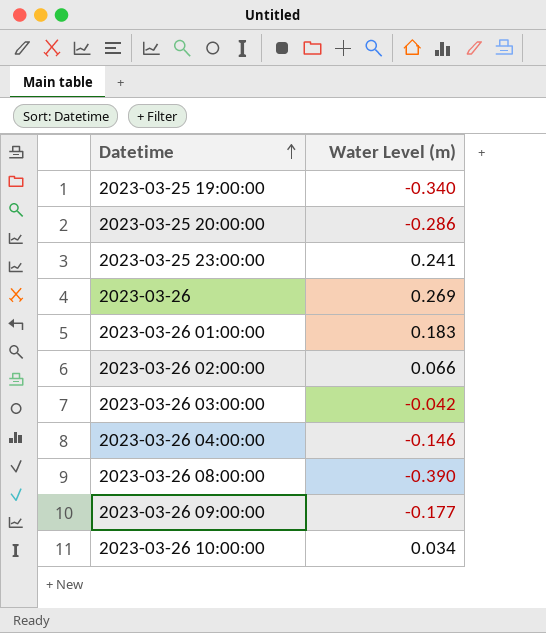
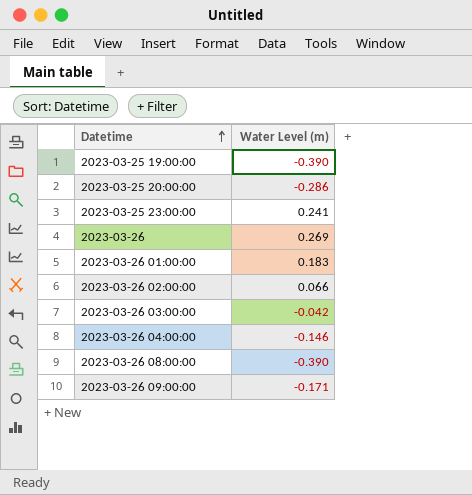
row 2023-03-26 10:00:00: 0.034 -> none
2023-03-25 19:00:00 | Water Level (m): -0.340 -> -0.390
2023-03-26 09:00:00 | Water Level (m): -0.177 -> -0.171

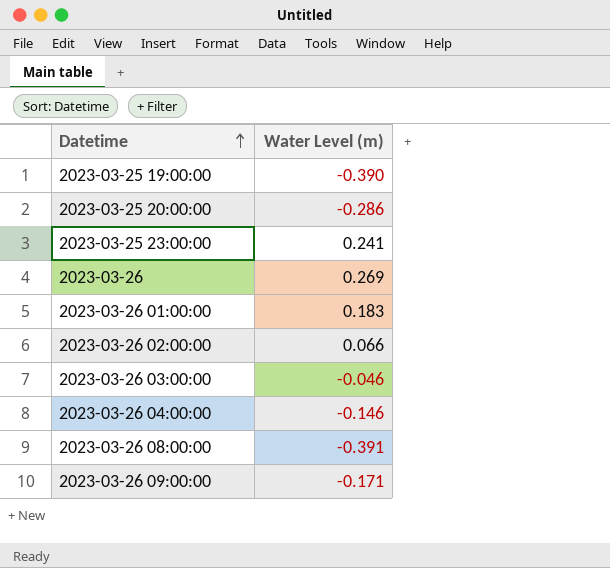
2023-03-26 03:00:00 | Water Level (m): -0.042 -> -0.046
2023-03-26 08:00:00 | Water Level (m): -0.390 -> -0.391

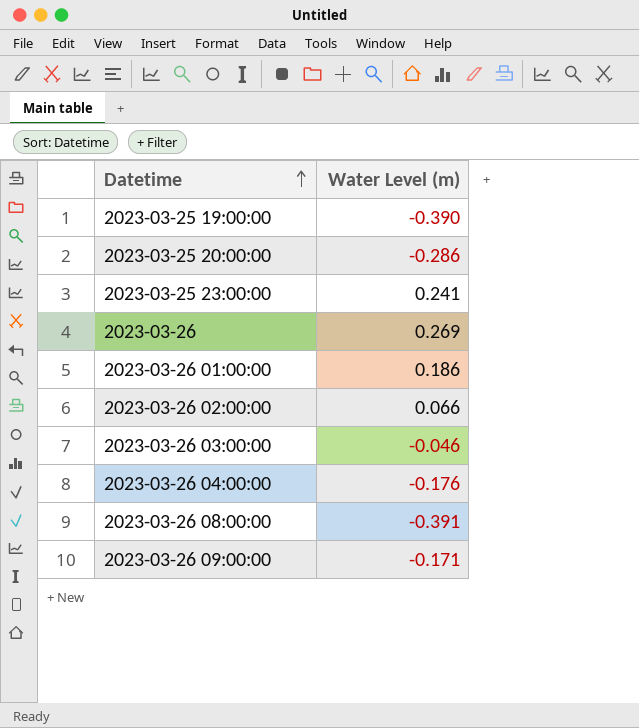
2023-03-26 01:00:00 | Water Level (m): 0.183 -> 0.186
2023-03-26 04:00:00 | Water Level (m): -0.146 -> -0.176

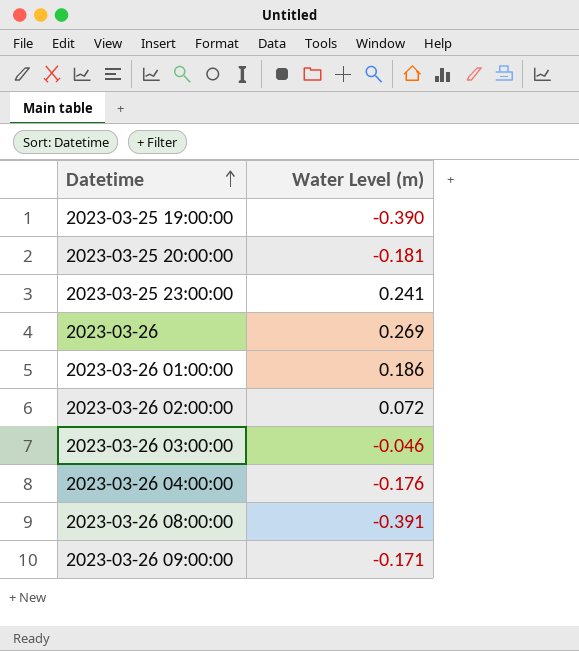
2023-03-25 20:00:00 | Water Level (m): -0.286 -> -0.181
2023-03-26 02:00:00 | Water Level (m): 0.066 -> 0.072

